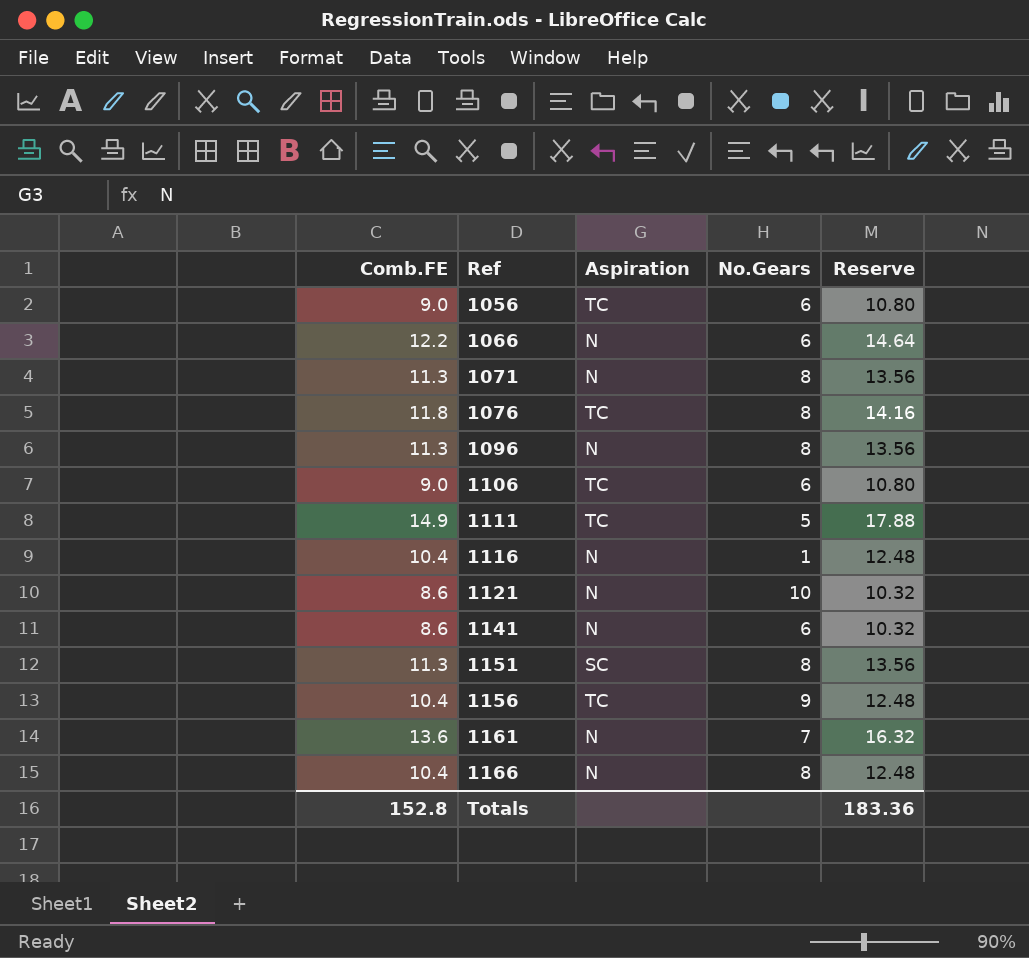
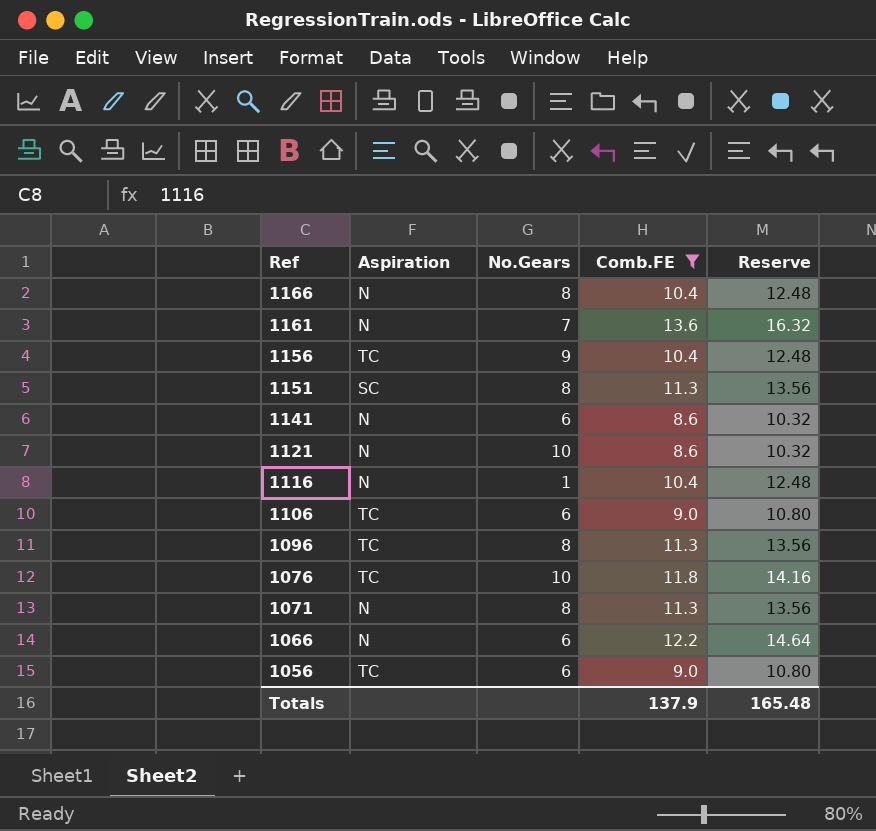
filter: none -> Comb.FE != 14.9
row order: Ref ascending -> Ref descending
column Comb.FE | position: 1 -> 4
1096 | Aspiration: N -> TC
1076 | No.Gears: 8 -> 10
Totals | Comb.FE: 152.8 -> 137.9
Totals | Reserve: 183.36 -> 165.48

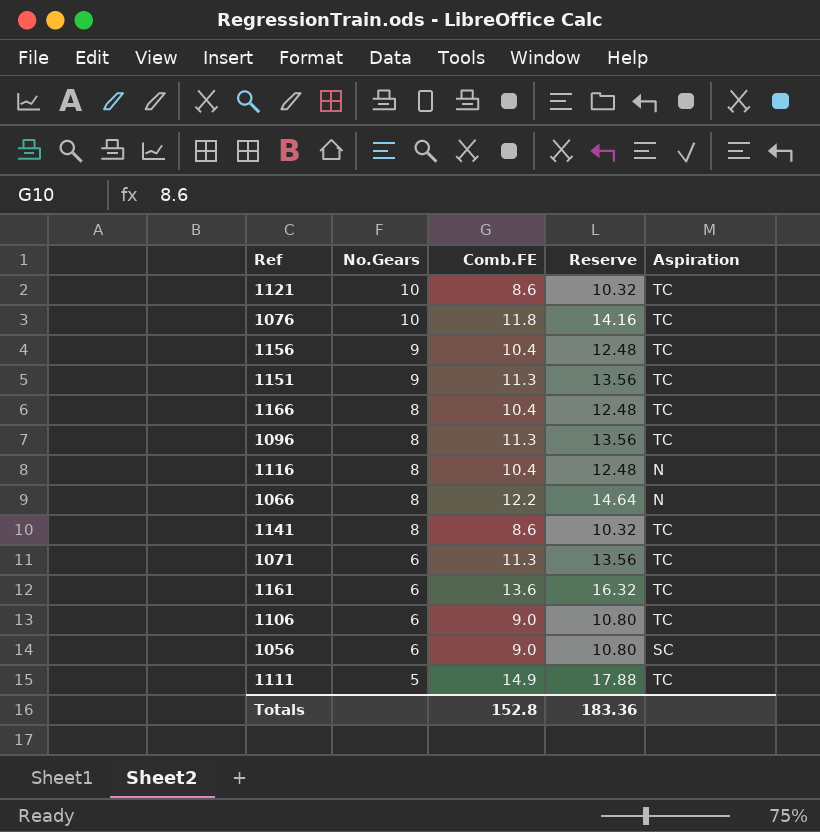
filter: Comb.FE != 14.9 -> none
row order: Ref descending -> No.Gears descending
column Aspiration | position: 2 -> 5
1121 | Aspiration: N -> TC
1151 | No.Gears: 8 -> 9
1151 | Aspiration: SC -> TC
1166 | Aspiration: N -> TC
1116 | No.Gears: 1 -> 8
1066 | No.Gears: 6 -> 8
1141 | No.Gears: 6 -> 8
1141 | Aspiration: N -> TC
1071 | No.Gears: 8 -> 6
1071 | Aspiration: N -> TC
1161 | No.Gears: 7 -> 6
1161 | Aspiration: N -> TC
1056 | Aspiration: TC -> SC
Totals | Comb.FE: 137.9 -> 152.8
Totals | Reserve: 165.48 -> 183.36

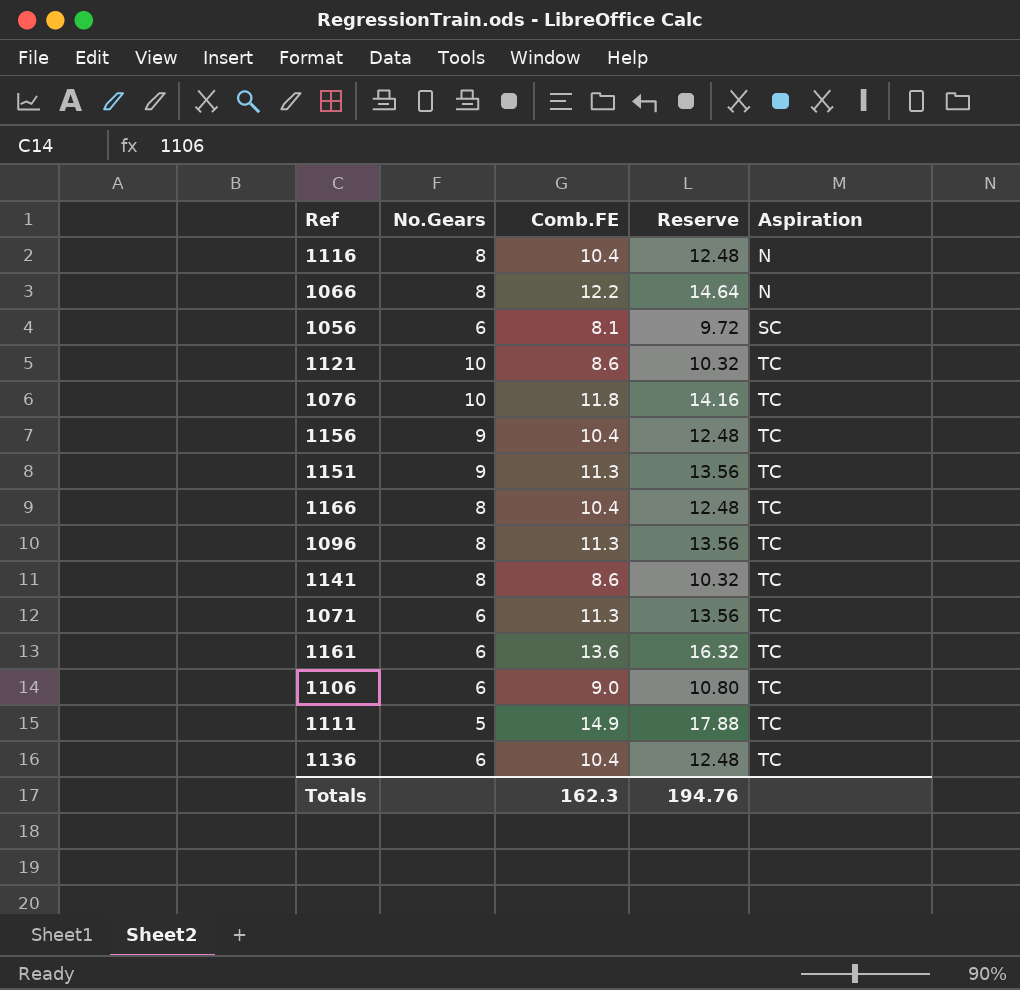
row order: No.Gears descending -> Aspiration ascending
1056 | Comb.FE: 9.0 -> 8.1
1056 | Reserve: 10.80 -> 9.72
row 1136: none -> 6 | 10.4 | 12.48 | TC
Totals | Comb.FE: 152.8 -> 162.3
Totals | Reserve: 183.36 -> 194.76

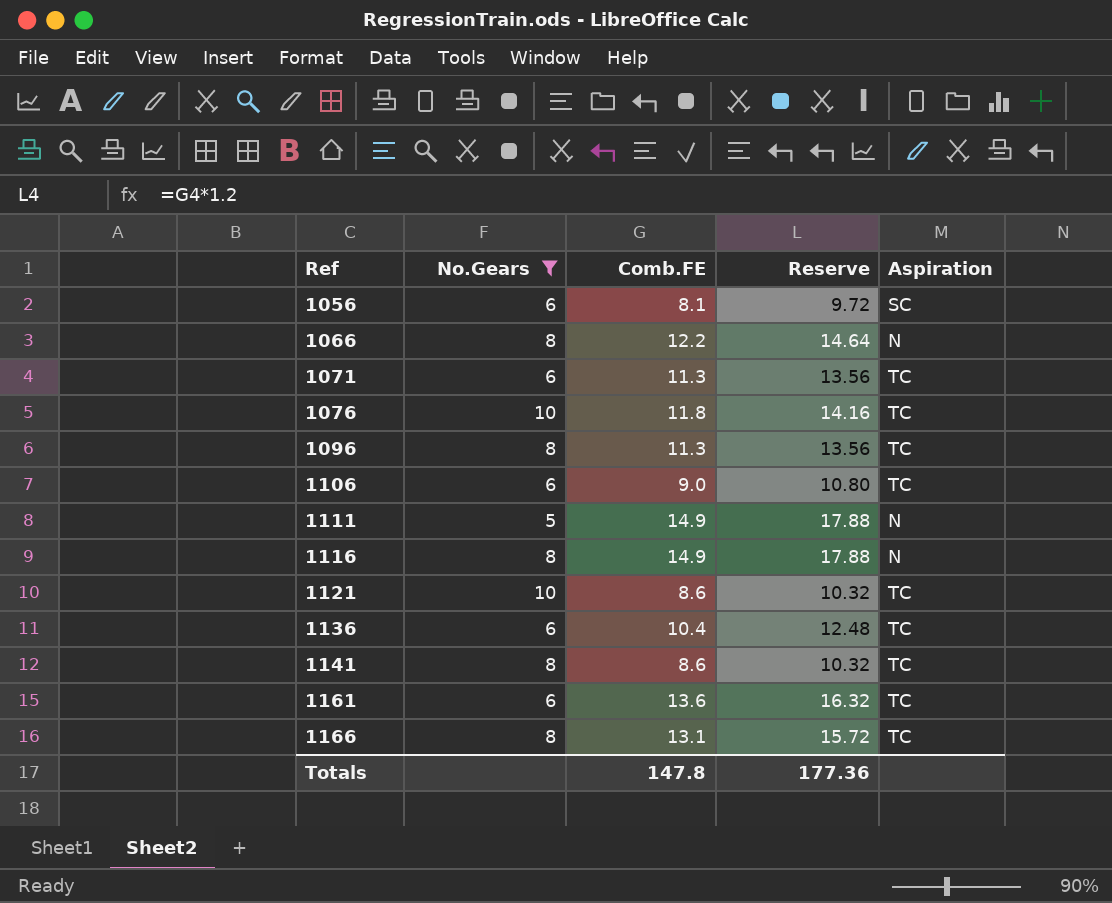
filter: none -> No.Gears != 9
row order: Aspiration ascending -> Ref ascending
1111 | Aspiration: TC -> N
1116 | Comb.FE: 10.4 -> 14.9
1116 | Reserve: 12.48 -> 17.88
1166 | Comb.FE: 10.4 -> 13.1
1166 | Reserve: 12.48 -> 15.72
Totals | Comb.FE: 162.3 -> 147.8
Totals | Reserve: 194.76 -> 177.36

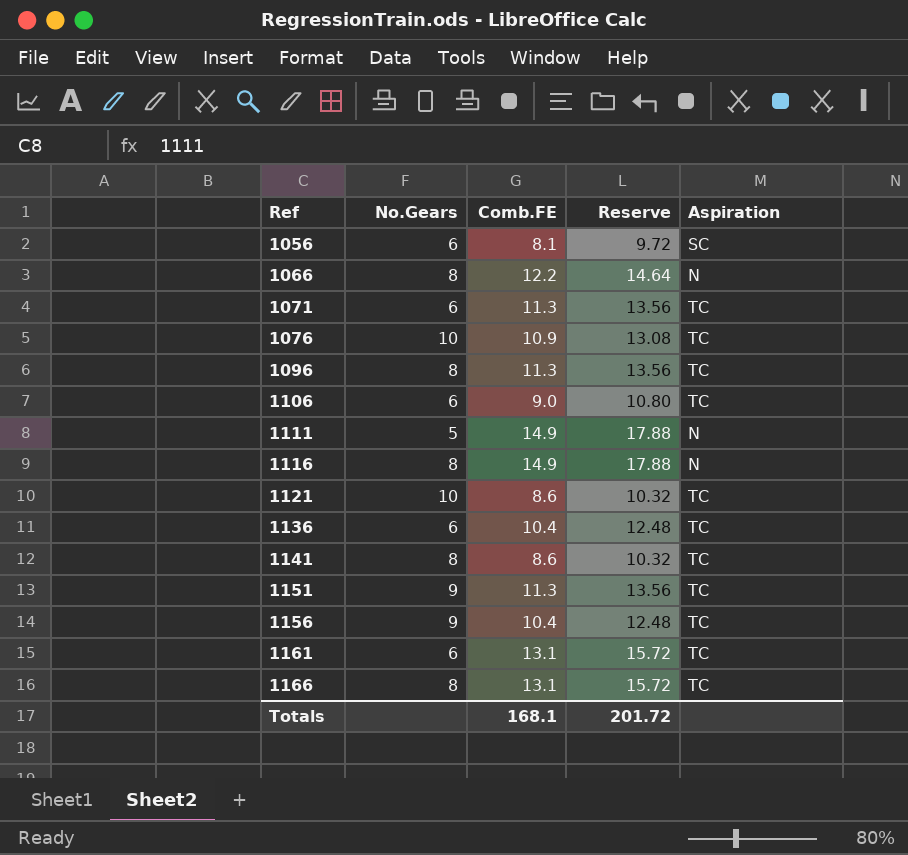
filter: No.Gears != 9 -> none
1076 | Comb.FE: 11.8 -> 10.9
1076 | Reserve: 14.16 -> 13.08
1161 | Comb.FE: 13.6 -> 13.1
1161 | Reserve: 16.32 -> 15.72
Totals | Comb.FE: 147.8 -> 168.1
Totals | Reserve: 177.36 -> 201.72

